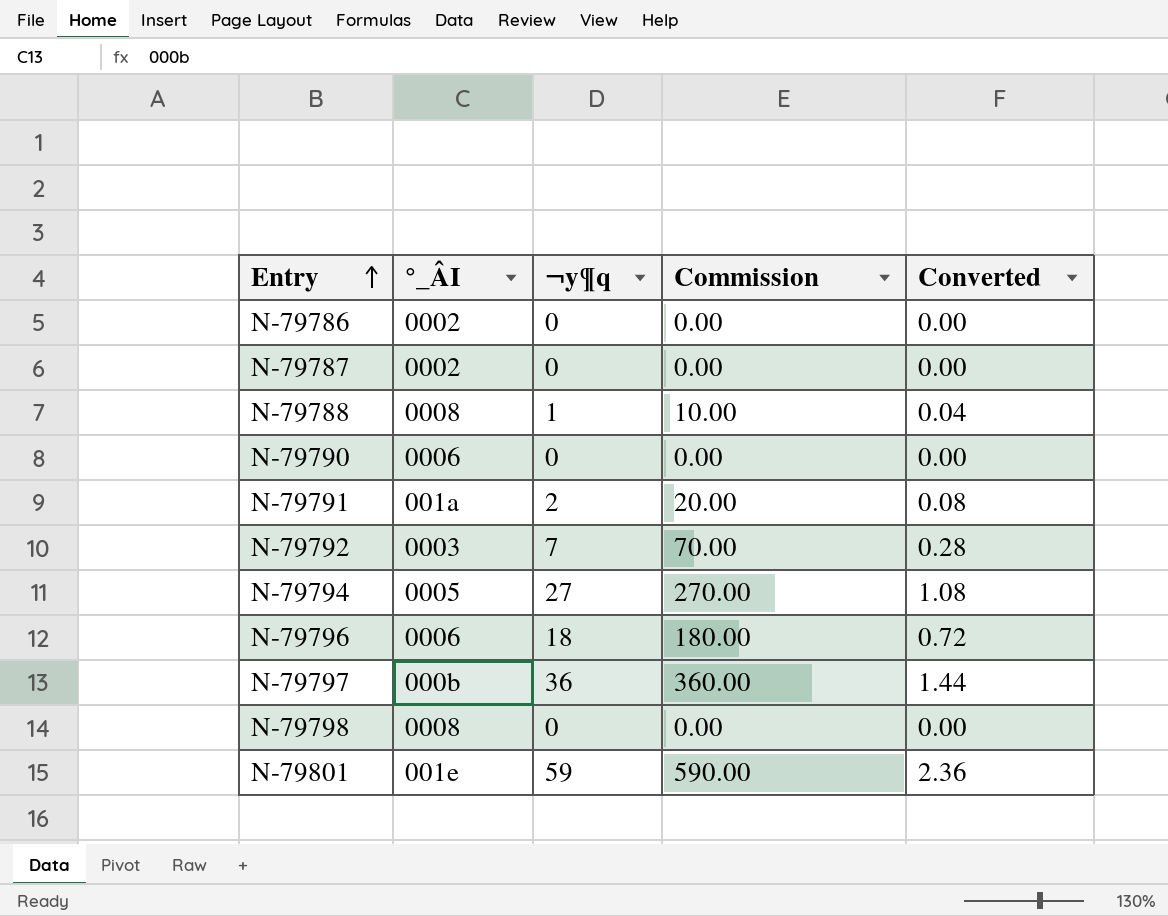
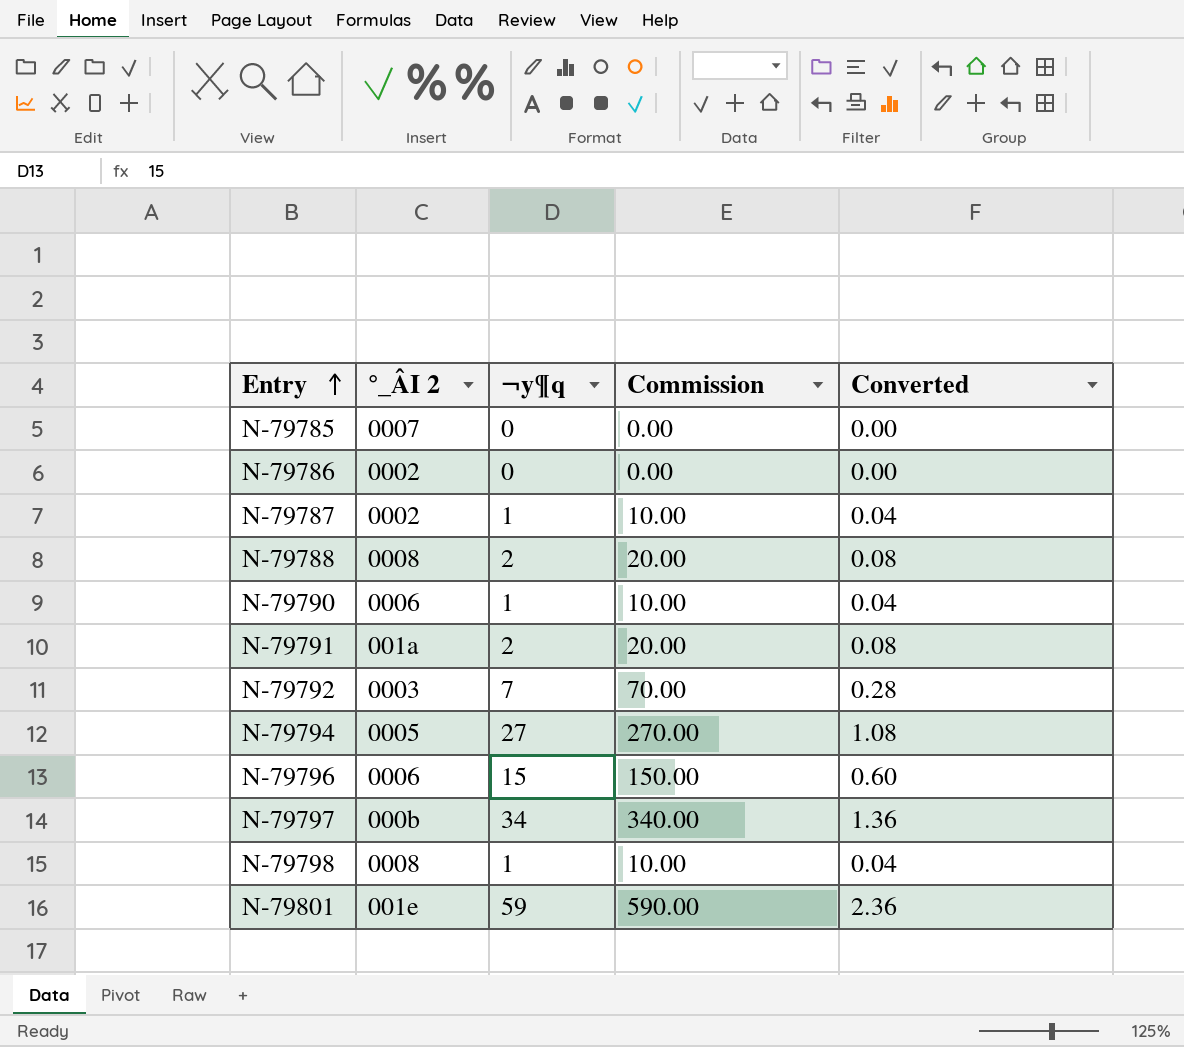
column name: °_ÂI -> °_ÂI 2
row N-79785: none -> 0007 | 0 | 0.00 | 0.00
N-79787 | ¬y¶q: 0 -> 1
N-79787 | Commission: 0.00 -> 10.00
N-79787 | Converted: 0.00 -> 0.04
N-79788 | ¬y¶q: 1 -> 2
N-79788 | Commission: 10.00 -> 20.00
N-79788 | Converted: 0.04 -> 0.08
N-79790 | ¬y¶q: 0 -> 1
N-79790 | Commission: 0.00 -> 10.00
N-79790 | Converted: 0.00 -> 0.04
N-79796 | ¬y¶q: 18 -> 15
N-79796 | Commission: 180.00 -> 150.00
N-79796 | Converted: 0.72 -> 0.60
N-79797 | ¬y¶q: 36 -> 34
N-79797 | Commission: 360.00 -> 340.00
N-79797 | Converted: 1.44 -> 1.36
N-79798 | ¬y¶q: 0 -> 1
N-79798 | Commission: 0.00 -> 10.00
N-79798 | Converted: 0.00 -> 0.04

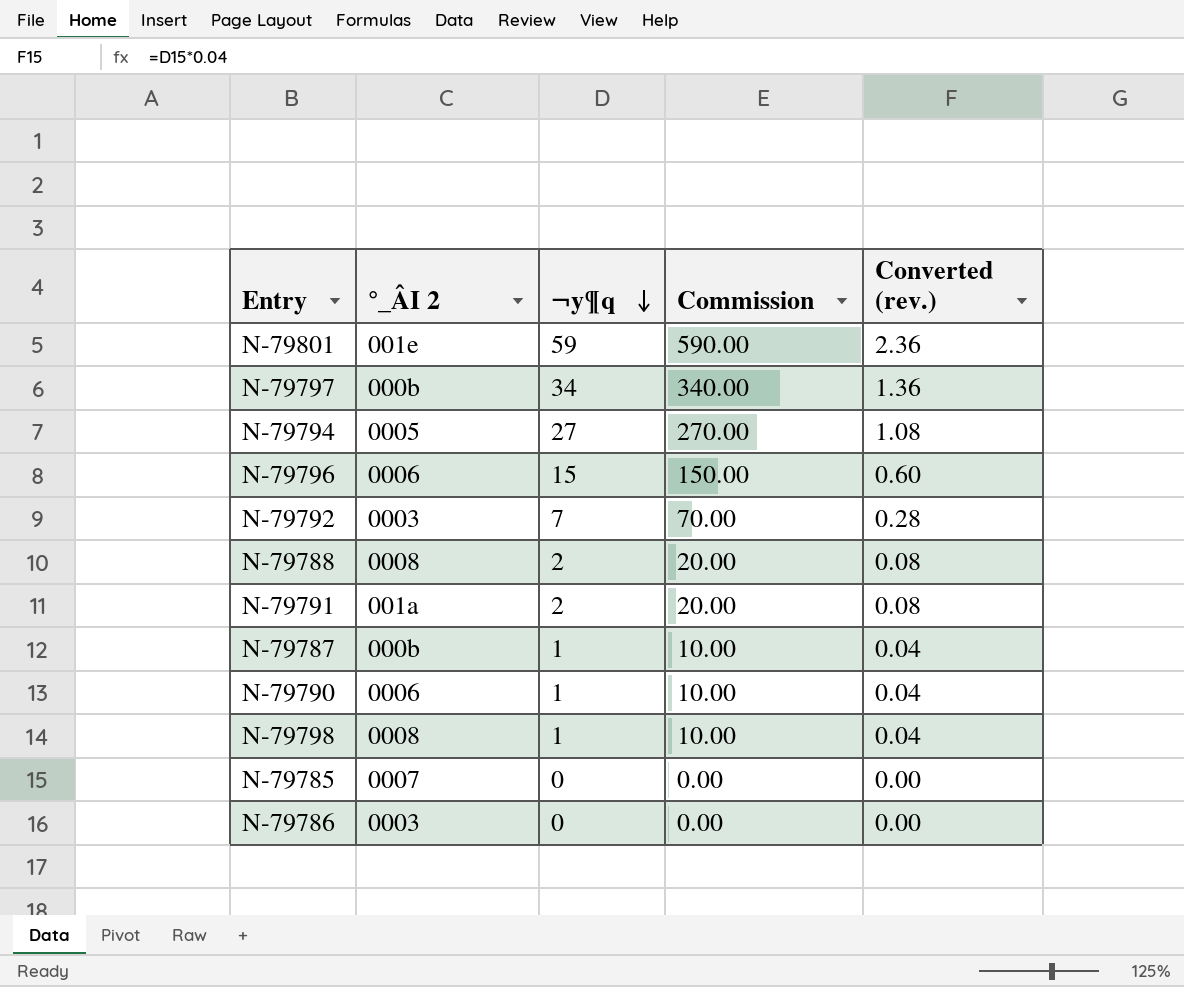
row order: Entry ascending -> ¬y¶q descending
column name: Converted -> Converted (rev.)
N-79787 | °_ÂI 2: 0002 -> 000b
N-79786 | °_ÂI 2: 0002 -> 0003

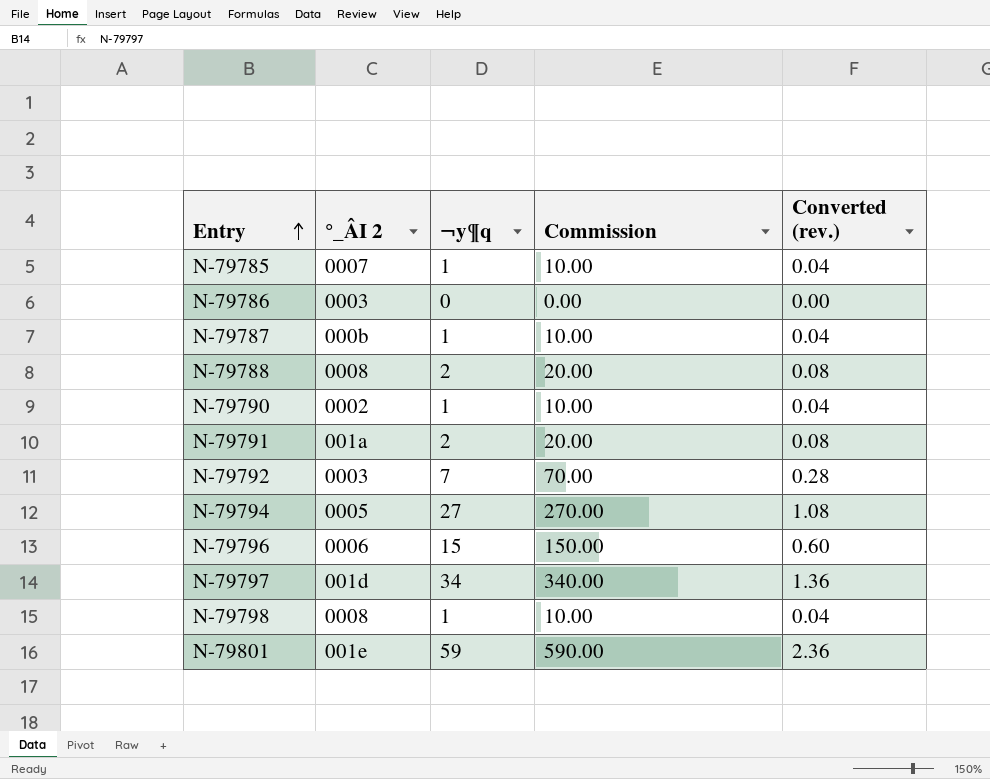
row order: ¬y¶q descending -> Entry ascending
N-79785 | ¬y¶q: 0 -> 1
N-79785 | Commission: 0.00 -> 10.00
N-79785 | Converted (rev.): 0.00 -> 0.04
N-79790 | °_ÂI 2: 0006 -> 0002
N-79797 | °_ÂI 2: 000b -> 001d

